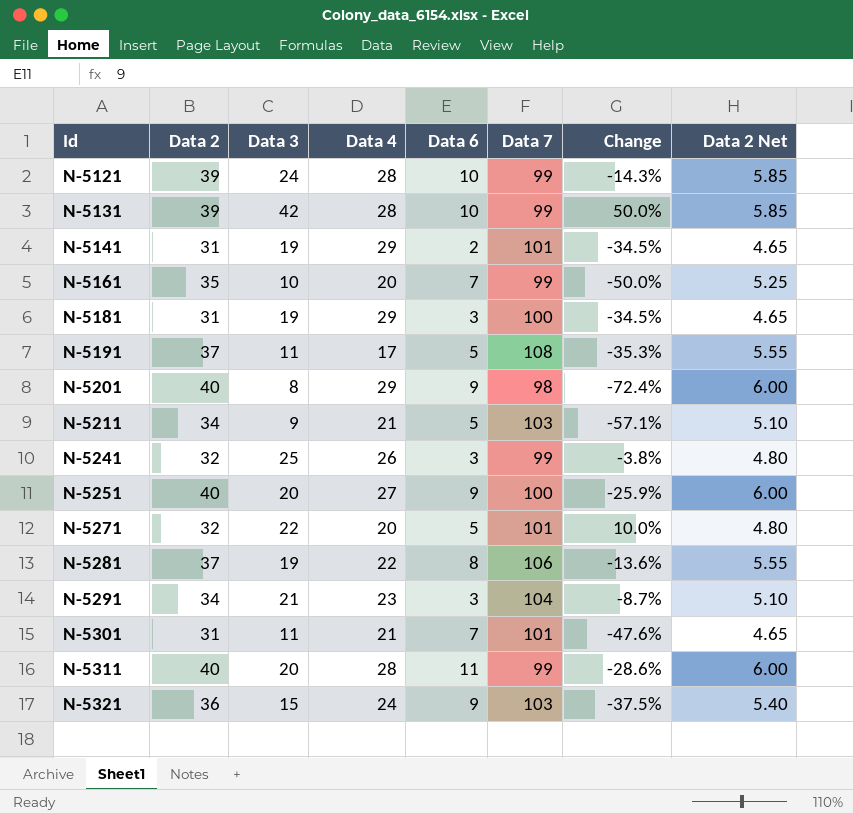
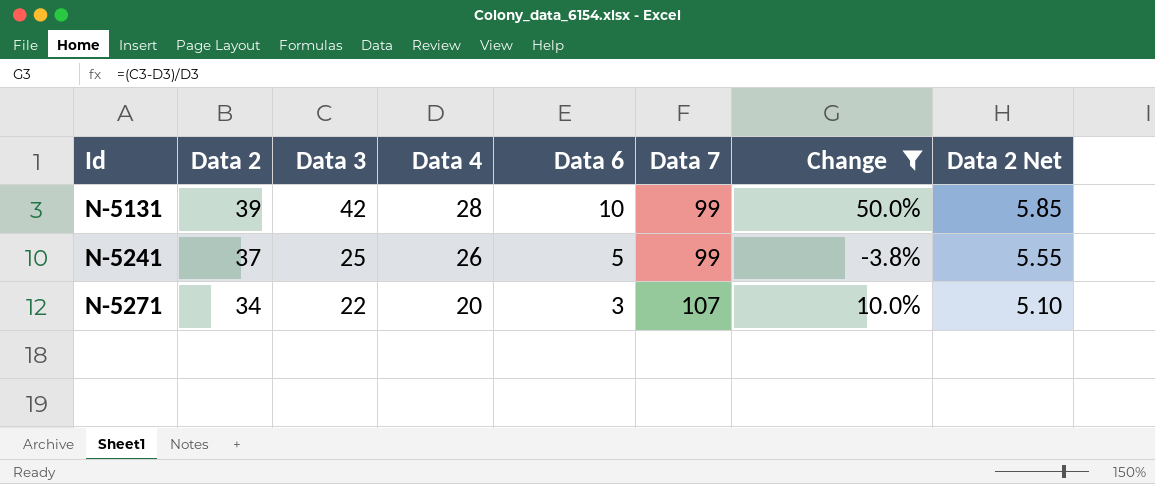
filter: none -> Change >= -3.8%
N-5241 | Data 2: 32 -> 37
N-5241 | Data 6: 3 -> 5
N-5241 | Data 2 Net: 4.80 -> 5.55
N-5271 | Data 2: 32 -> 34
N-5271 | Data 6: 5 -> 3
N-5271 | Data 7: 101 -> 107
N-5271 | Data 2 Net: 4.80 -> 5.10

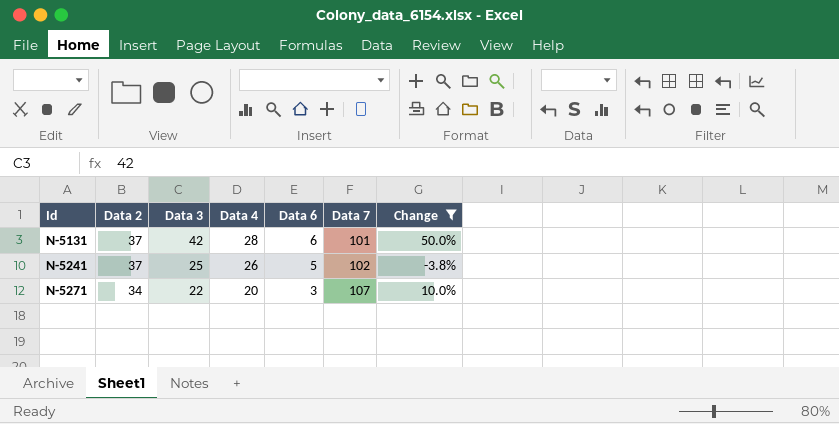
column Data 2 Net | formula: [Data 2] * 0.15 -> none
N-5131 | Data 2: 39 -> 37
N-5131 | Data 6: 10 -> 6
N-5131 | Data 7: 99 -> 101
N-5241 | Data 7: 99 -> 102

